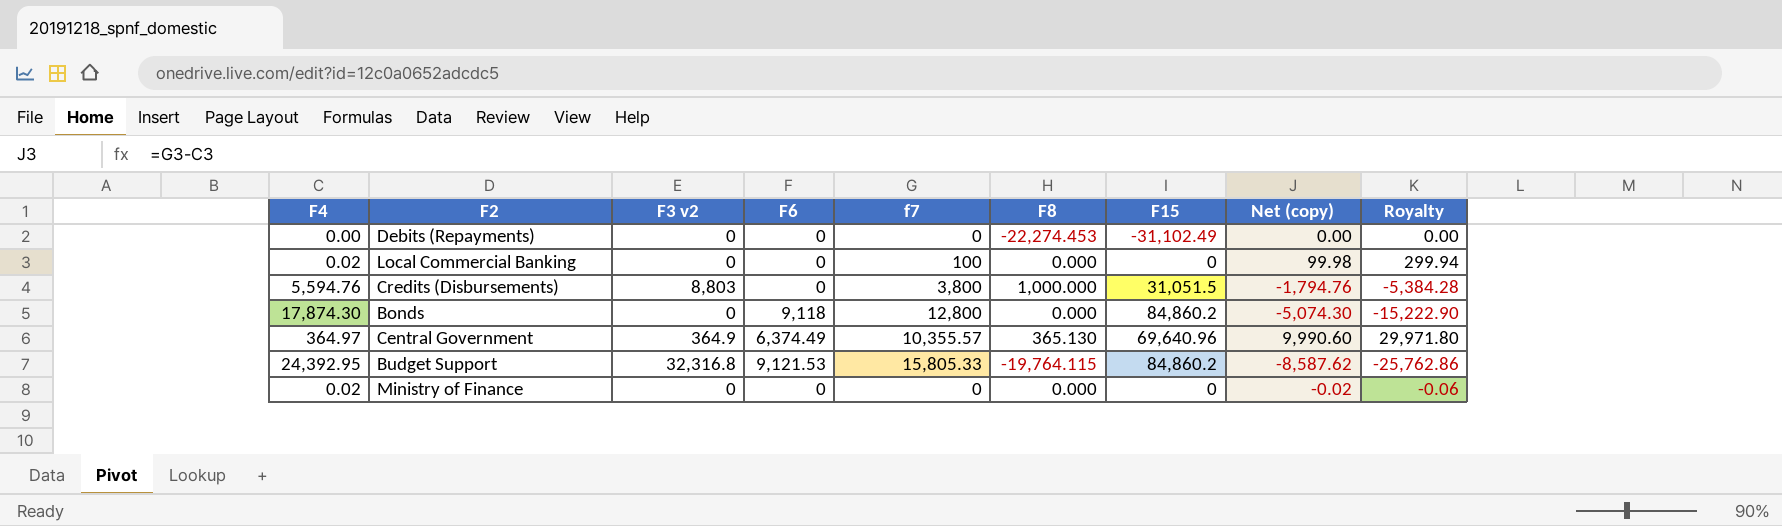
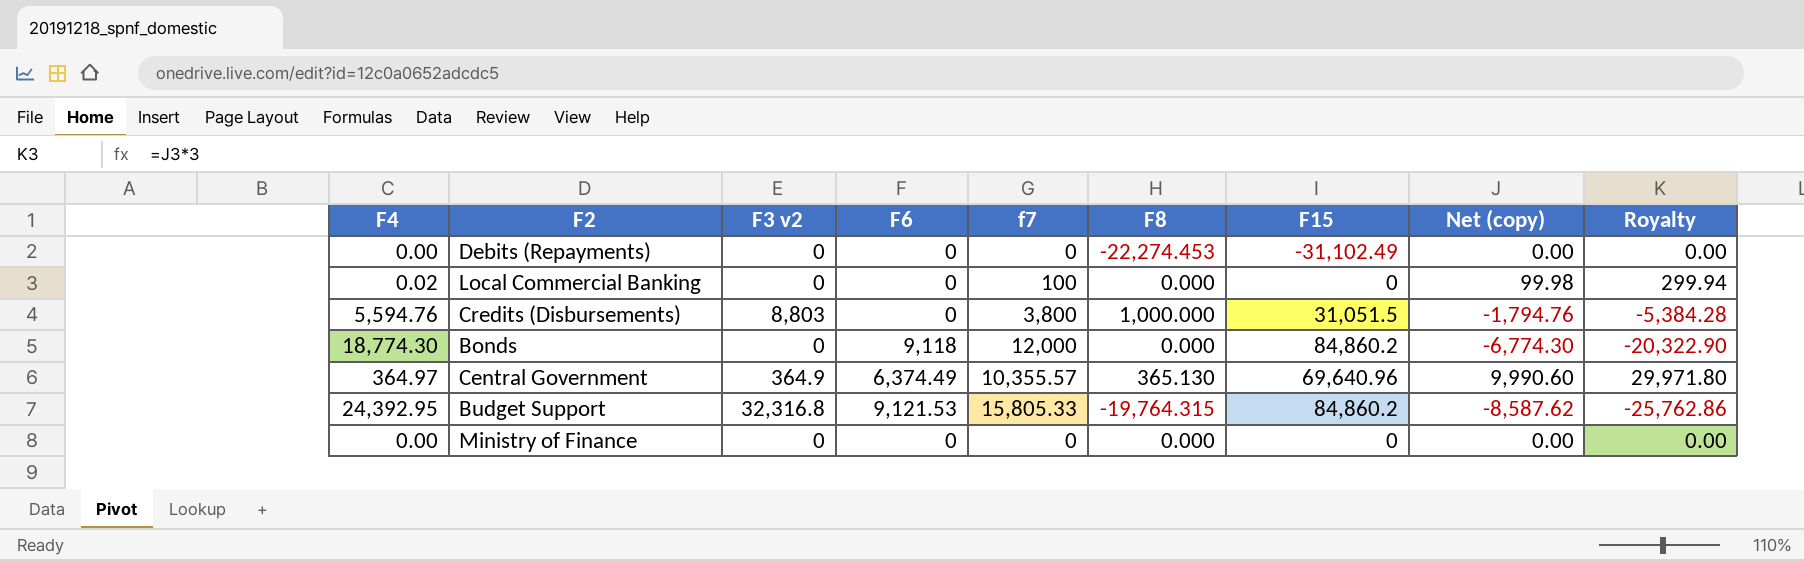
Bonds | F4: 17,874.30 -> 18,774.30
Bonds | f7: 12,800 -> 12,000
Bonds | Net (copy): -5,074.30 -> -6,774.30
Bonds | Royalty: -15,222.90 -> -20,322.90
Budget Support | F8: -19,764.115 -> -19,764.315
Ministry of Finance | F4: 0.02 -> 0.00
Ministry of Finance | Net (copy): -0.02 -> 0.00
Ministry of Finance | Royalty: -0.06 -> 0.00

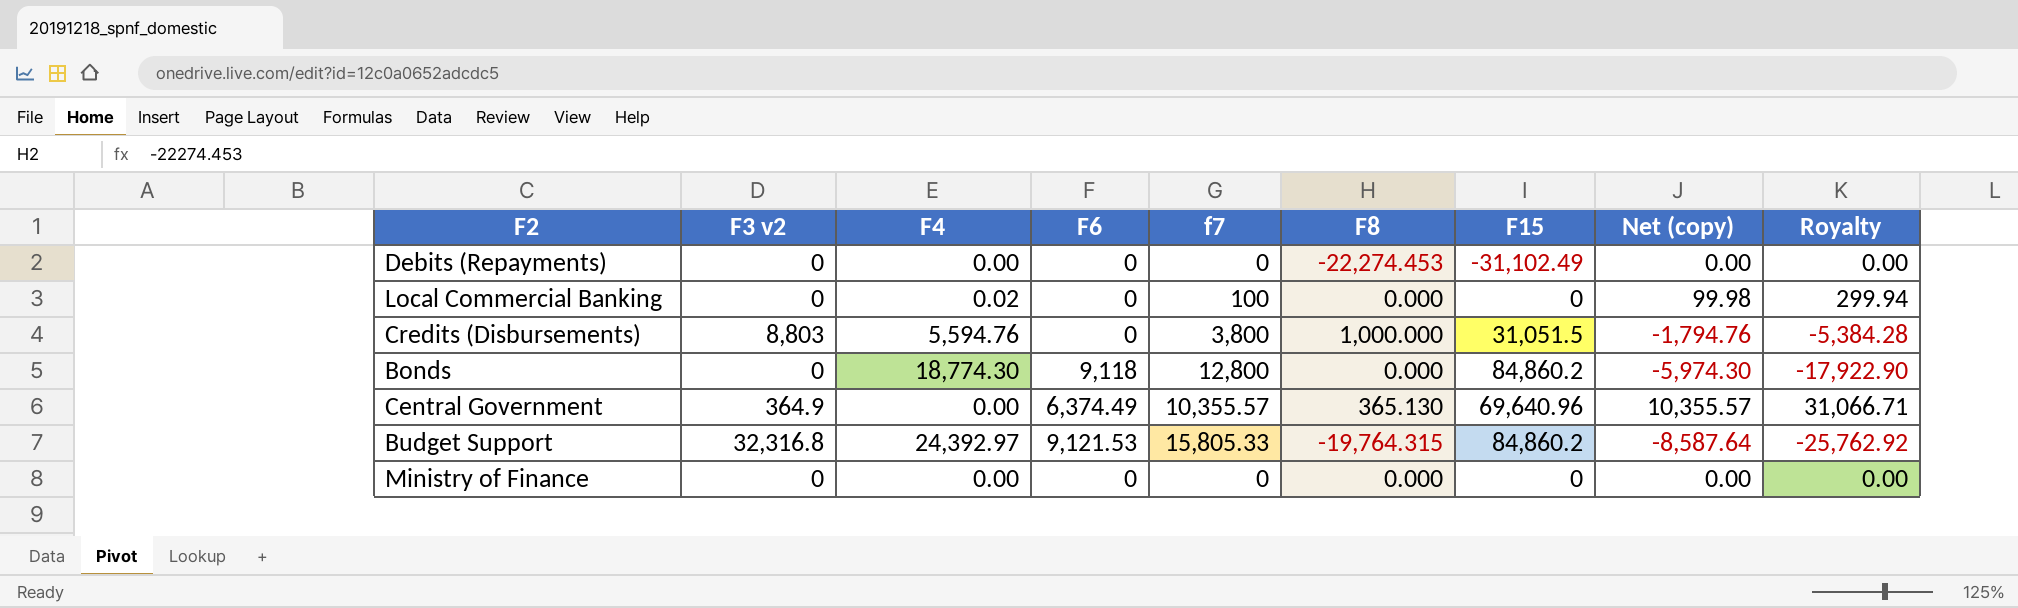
column F4 | position: 1 -> 3
Bonds | f7: 12,000 -> 12,800
Bonds | Net (copy): -6,774.30 -> -5,974.30
Bonds | Royalty: -20,322.90 -> -17,922.90
Central Government | F4: 364.97 -> 0.00
Central Government | Net (copy): 9,990.60 -> 10,355.57
Central Government | Royalty: 29,971.80 -> 31,066.71
Budget Support | F4: 24,392.95 -> 24,392.97
Budget Support | Net (copy): -8,587.62 -> -8,587.64
Budget Support | Royalty: -25,762.86 -> -25,762.92

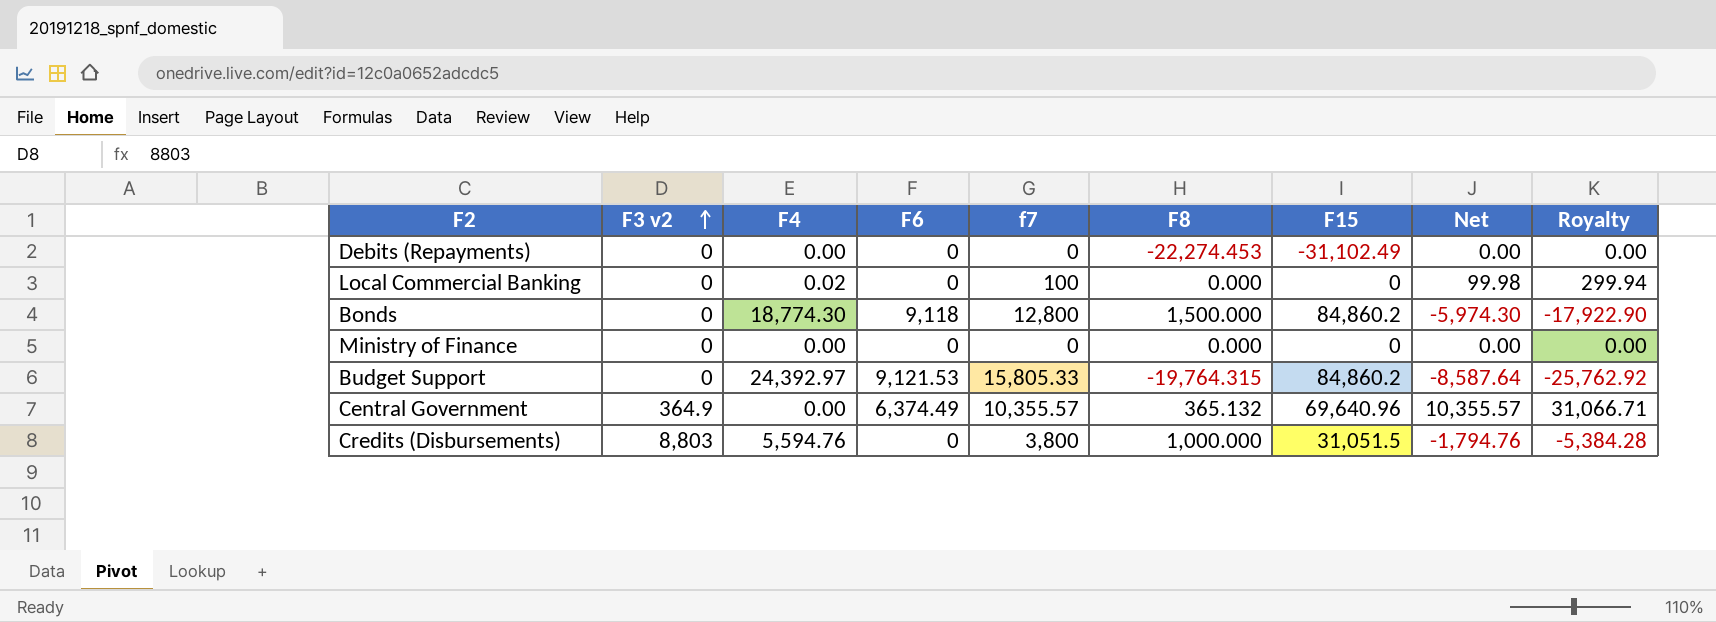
row order: none -> F3 v2 ascending
column name: Net (copy) -> Net
Bonds | F8: 0.000 -> 1,500.000
Budget Support | F3 v2: 32,316.8 -> 0
Central Government | F8: 365.130 -> 365.132

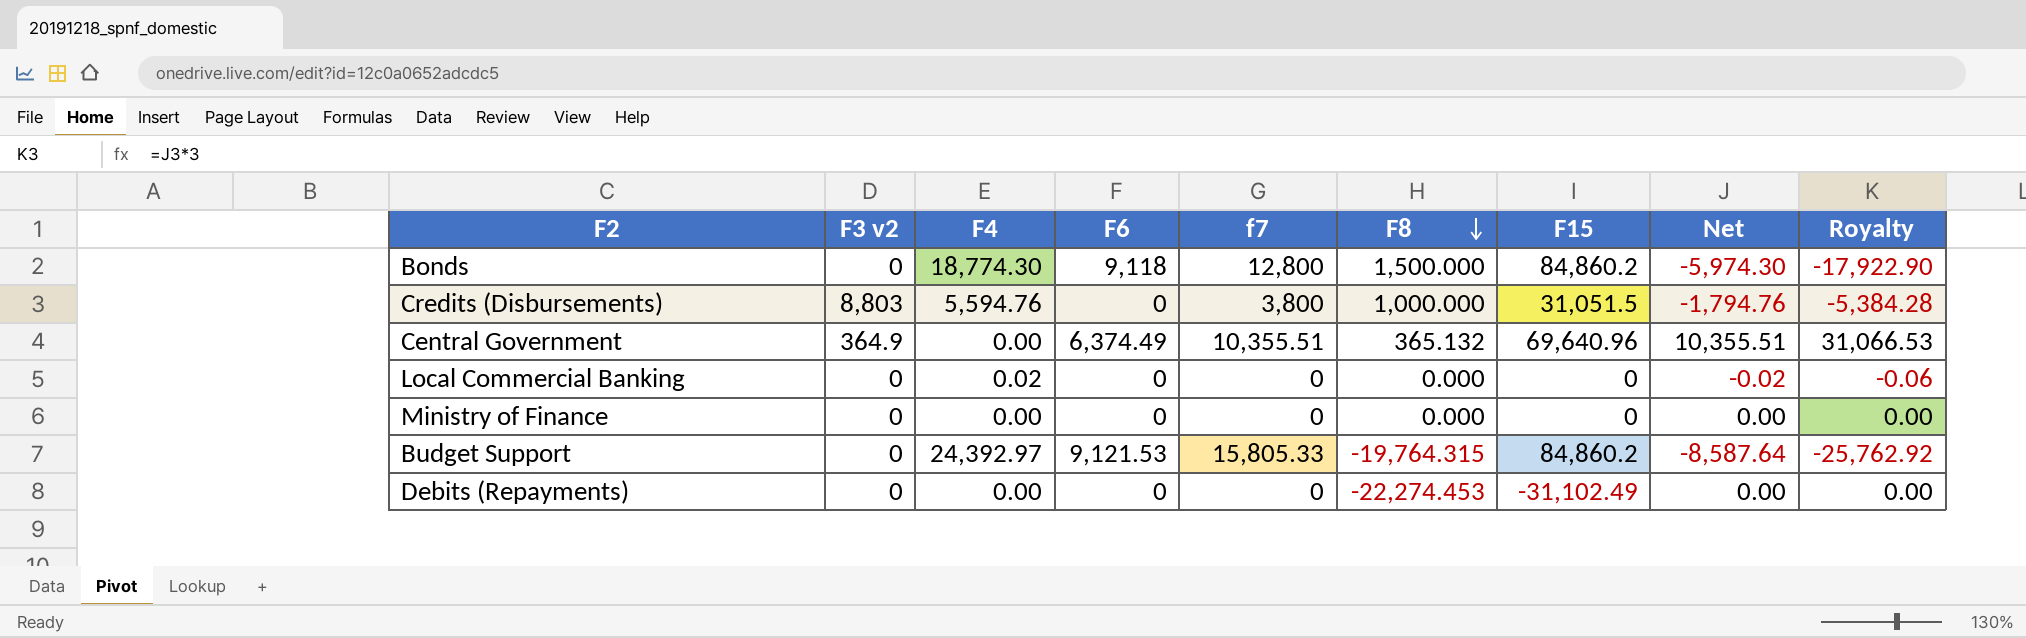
row order: F3 v2 ascending -> F8 descending
Central Government | f7: 10,355.57 -> 10,355.51
Central Government | Net: 10,355.57 -> 10,355.51
Central Government | Royalty: 31,066.71 -> 31,066.53
Local Commercial Banking | f7: 100 -> 0
Local Commercial Banking | Net: 99.98 -> -0.02
Local Commercial Banking | Royalty: 299.94 -> -0.06

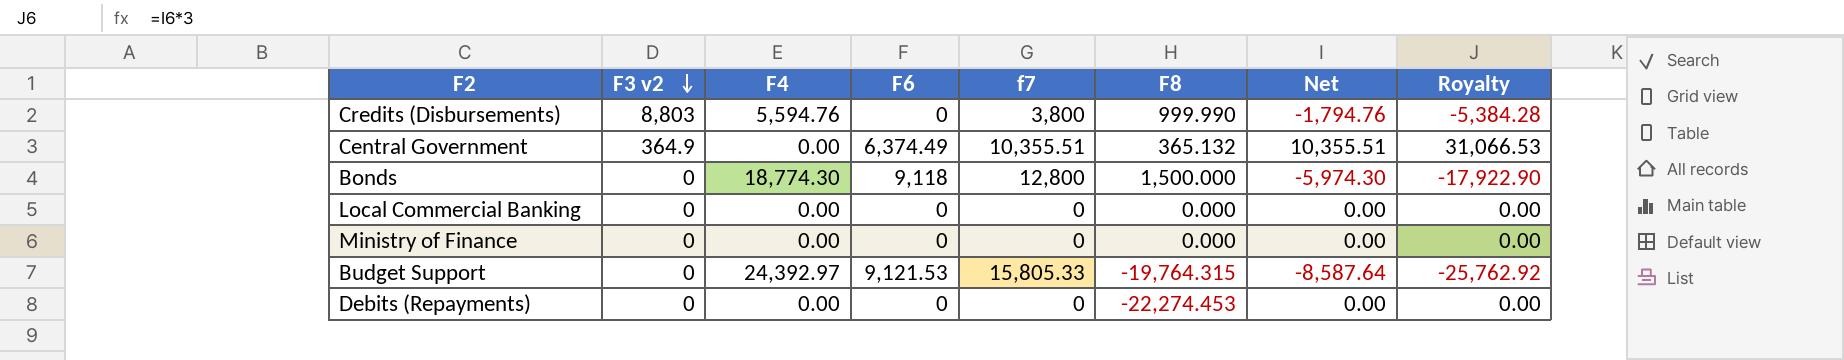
row order: F8 descending -> F3 v2 descending
column F15 | position: 7 -> none
Credits (Disbursements) | F8: 1,000.000 -> 999.990
Local Commercial Banking | F4: 0.02 -> 0.00
Local Commercial Banking | Net: -0.02 -> 0.00
Local Commercial Banking | Royalty: -0.06 -> 0.00

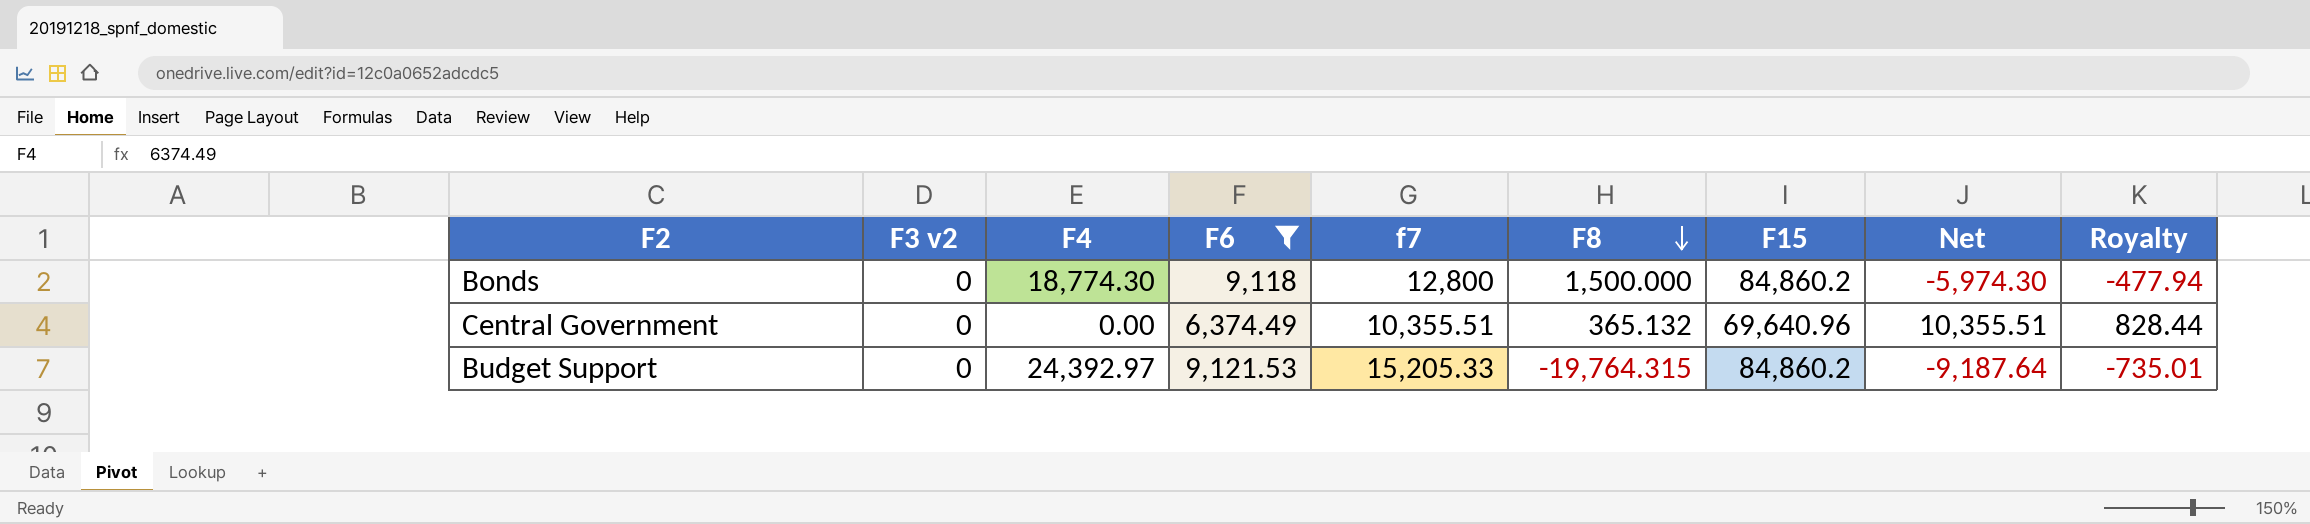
filter: none -> F6 != 0
row order: F3 v2 descending -> F8 descending
column F15 | position: none -> 7
column Royalty | formula: [Net] * 3 -> [Net] * 0.08
Central Government | F3 v2: 364.9 -> 0
Budget Support | f7: 15,805.33 -> 15,205.33
Budget Support | Net: -8,587.64 -> -9,187.64

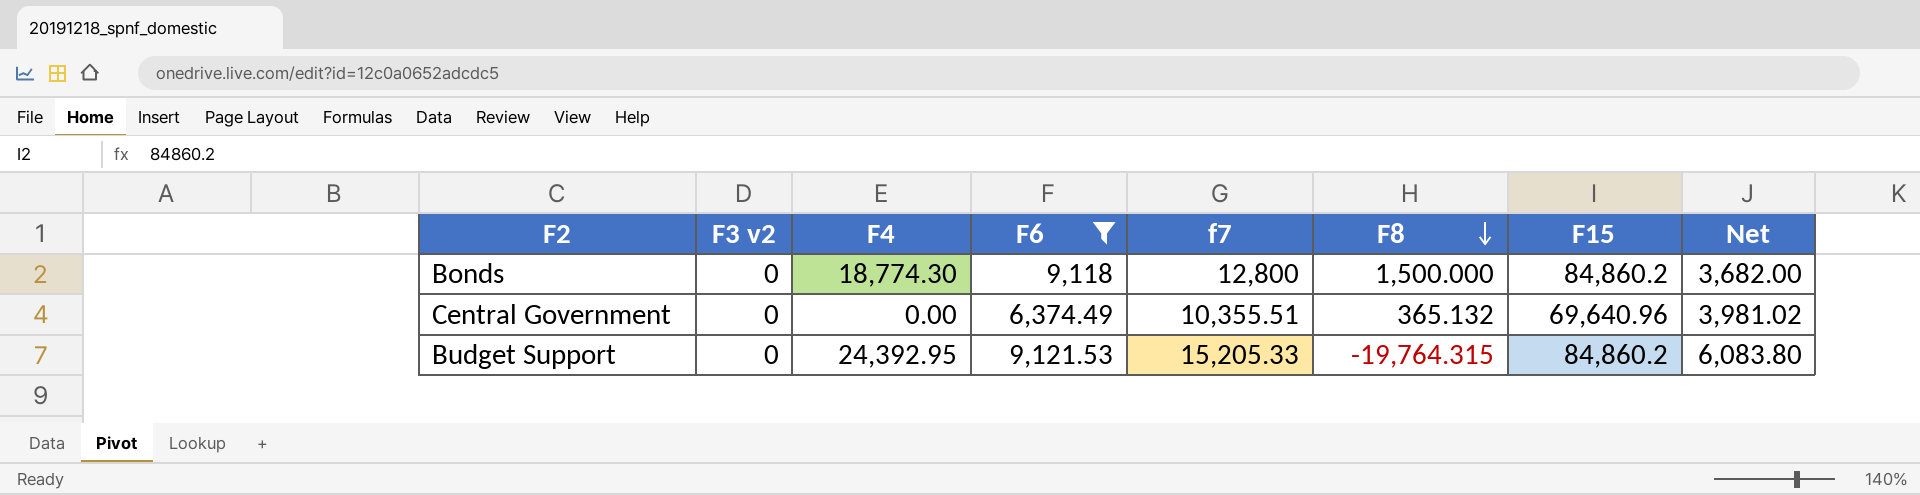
column Royalty | formula: [Net] * 0.08 -> none
column Net | formula: [f7] - [F4] -> [f7] - [F6]
Budget Support | F4: 24,392.97 -> 24,392.95

